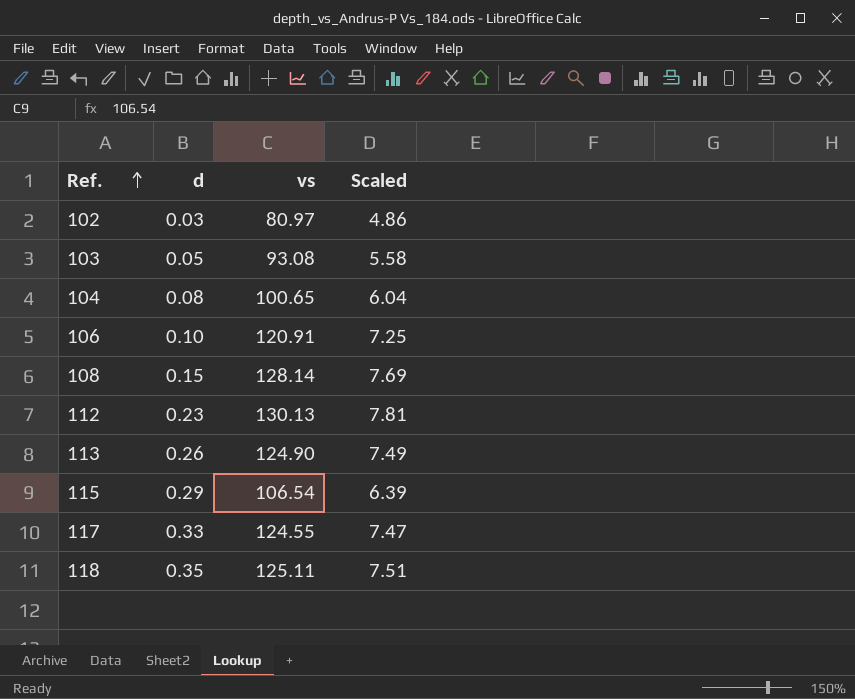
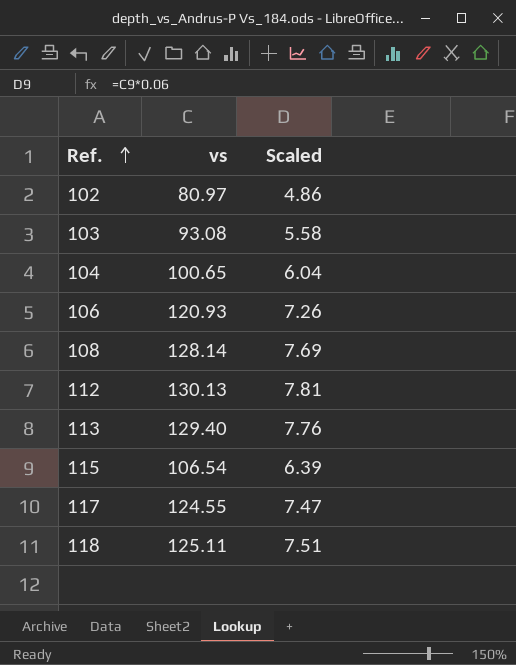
column d | position: 2 -> none
106 | vs: 120.91 -> 120.93
106 | Scaled: 7.25 -> 7.26
113 | vs: 124.90 -> 129.40
113 | Scaled: 7.49 -> 7.76

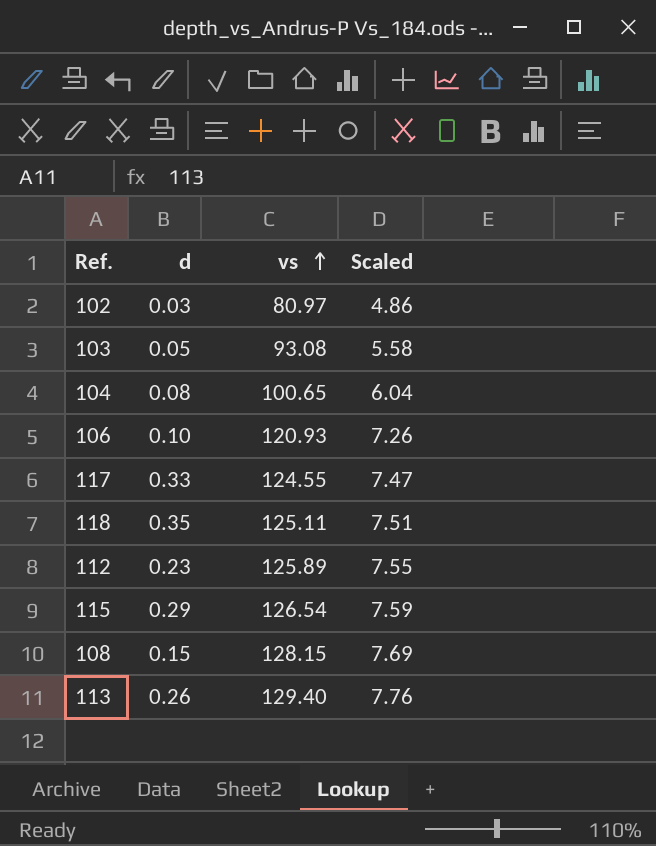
row order: Ref. ascending -> vs ascending
column d | position: none -> 2
112 | vs: 130.13 -> 125.89
112 | Scaled: 7.81 -> 7.55
115 | vs: 106.54 -> 126.54
115 | Scaled: 6.39 -> 7.59
108 | vs: 128.14 -> 128.15

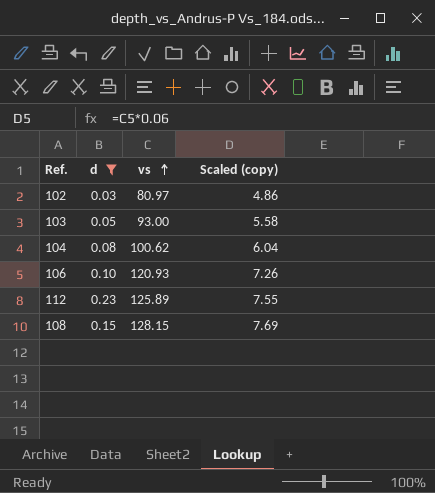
filter: none -> d <= 0.23
column name: Scaled -> Scaled (copy)
103 | vs: 93.08 -> 93.00
104 | vs: 100.65 -> 100.62

